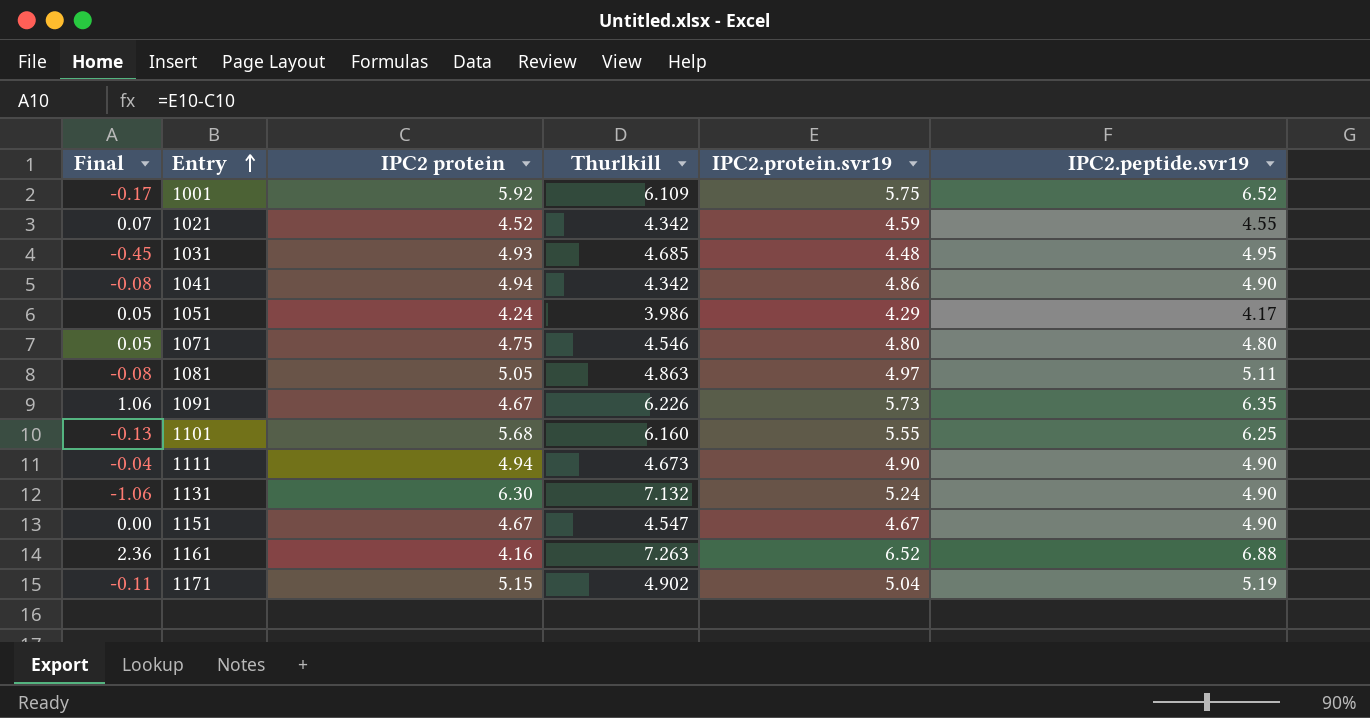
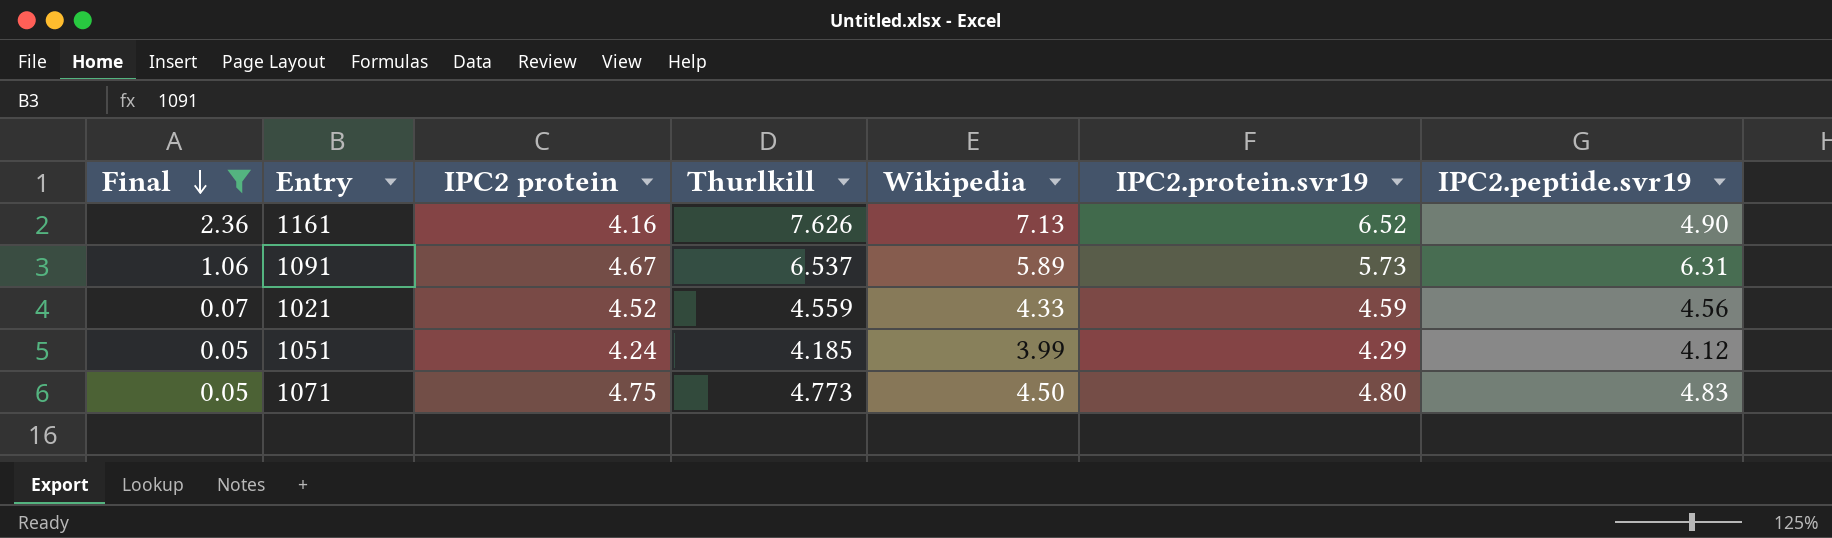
filter: none -> Final >= 0.05
row order: Entry ascending -> Final descending
column Wikipedia | position: none -> 5
1161 | Thurlkill: 7.263 -> 7.626
1161 | IPC2.peptide.svr19: 6.88 -> 4.90
1091 | Thurlkill: 6.226 -> 6.537
1091 | IPC2.peptide.svr19: 6.35 -> 6.31
1021 | Thurlkill: 4.342 -> 4.559
1021 | IPC2.peptide.svr19: 4.55 -> 4.56
1051 | Thurlkill: 3.986 -> 4.185
1051 | IPC2.peptide.svr19: 4.17 -> 4.12
1071 | Thurlkill: 4.546 -> 4.773
1071 | IPC2.peptide.svr19: 4.80 -> 4.83

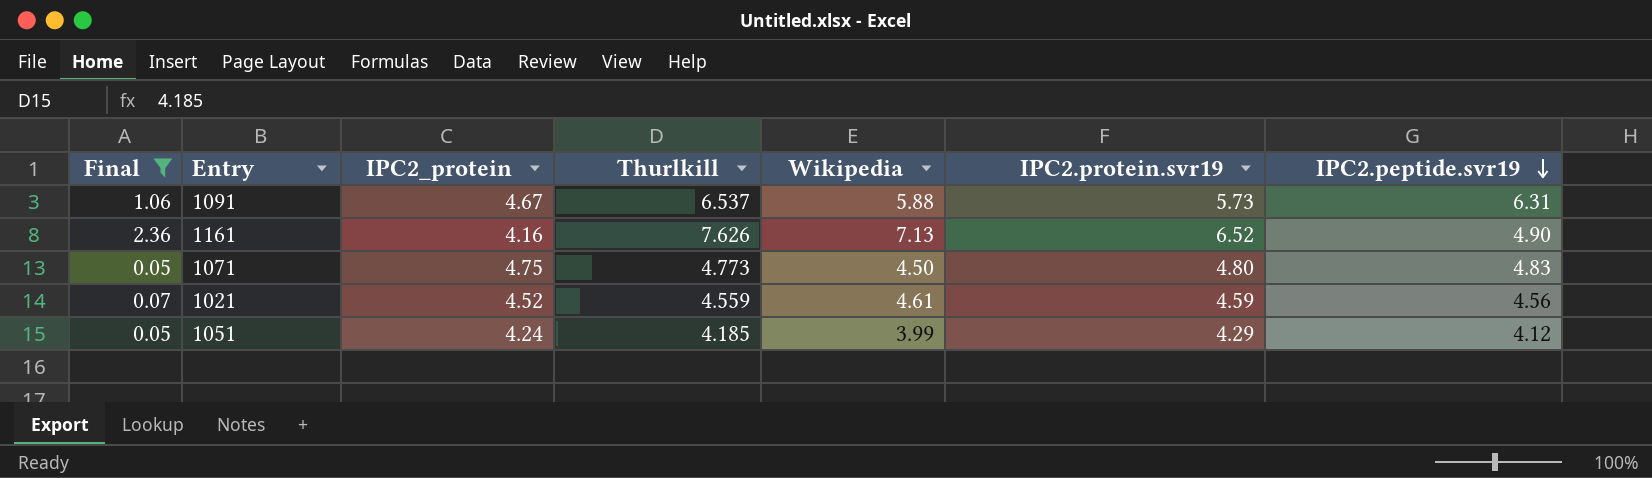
row order: Final descending -> IPC2.peptide.svr19 descending
column name: IPC2 protein -> IPC2_protein
1091 | Wikipedia: 5.89 -> 5.88
1021 | Wikipedia: 4.33 -> 4.61

